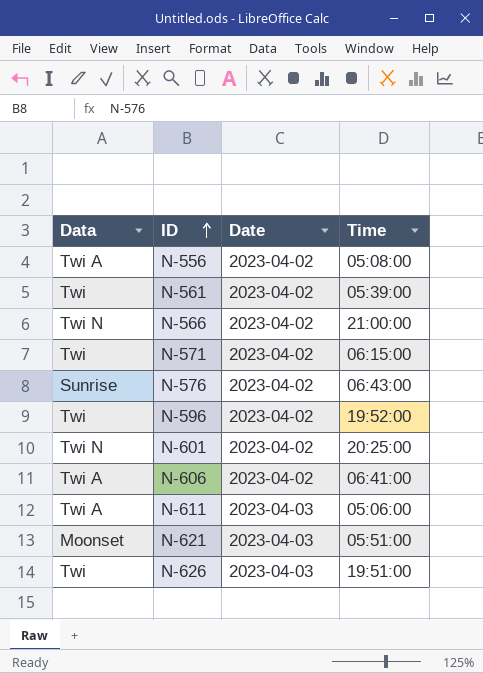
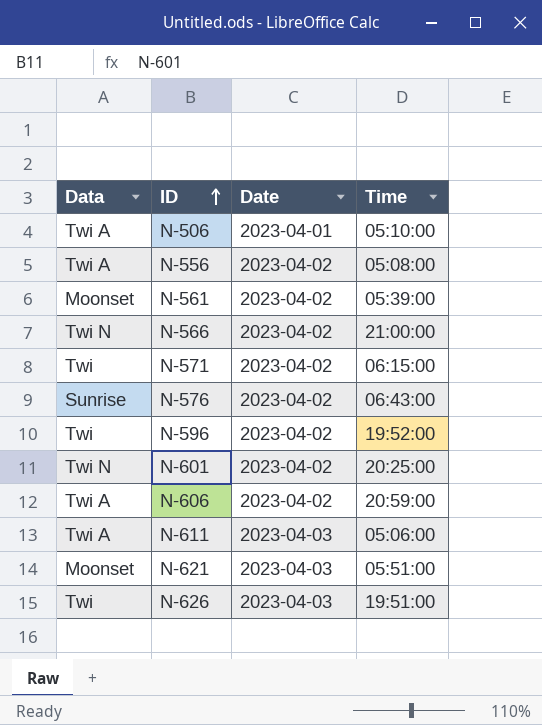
row N-506: none -> Twi A | 2023-04-01 | 05:10:00
N-561 | Data: Twi -> Moonset
N-606 | Time: 06:41:00 -> 20:59:00

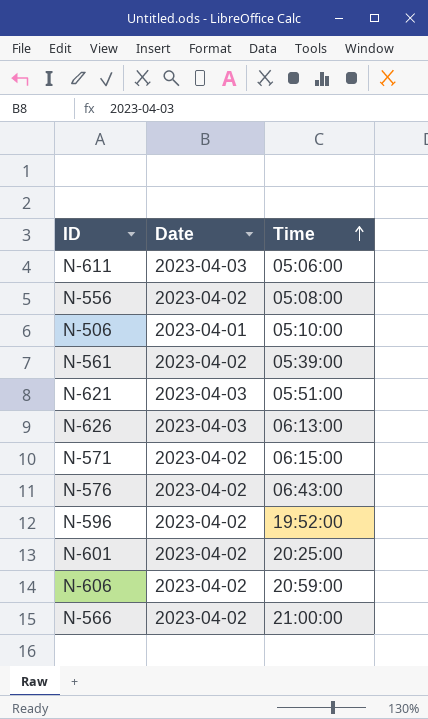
row order: ID ascending -> Time ascending
column Data | position: 1 -> none
N-626 | Time: 19:51:00 -> 06:13:00

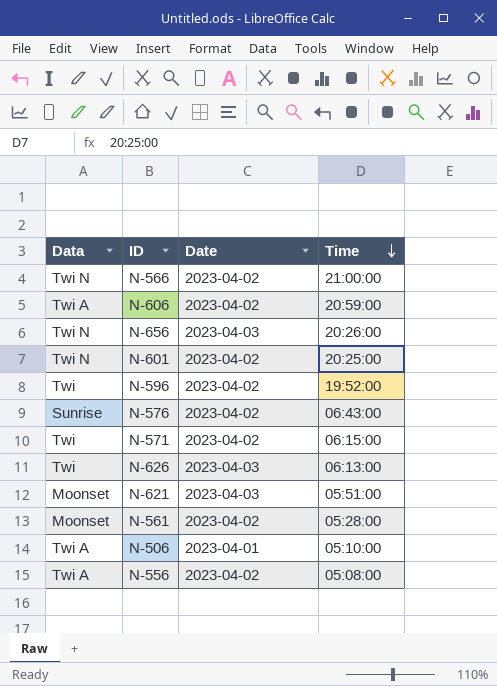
row order: Time ascending -> Time descending
column Data | position: none -> 1
row N-611: 2023-04-03 | 05:06:00 -> none
row N-656: none -> Twi N | 2023-04-03 | 20:26:00
N-561 | Time: 05:39:00 -> 05:28:00

